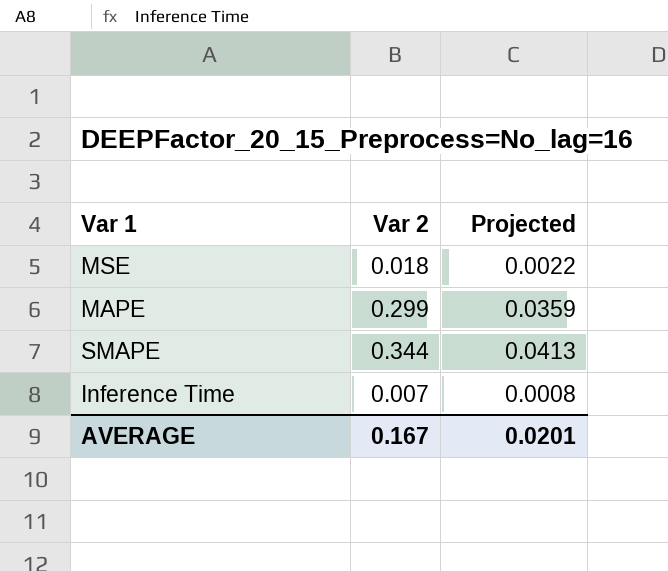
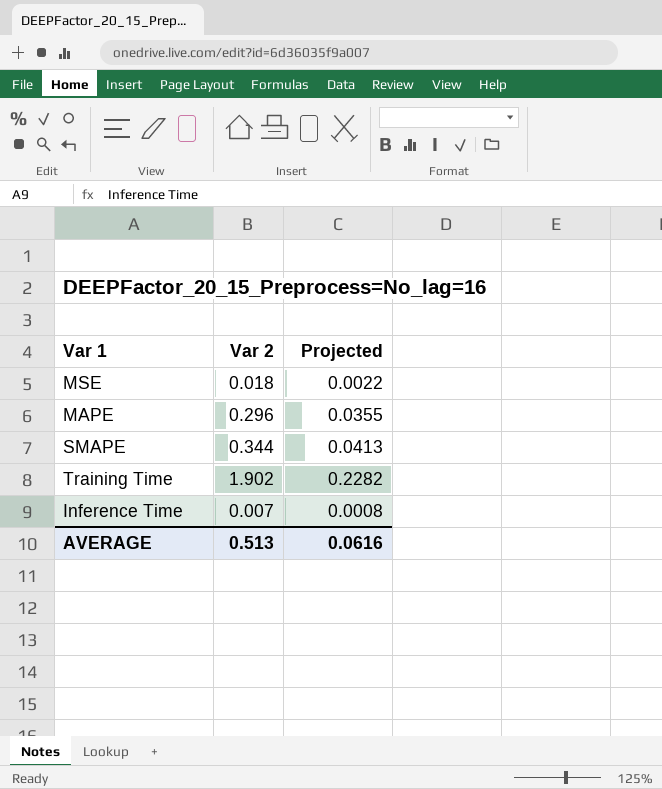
MAPE | Var 2: 0.299 -> 0.296
MAPE | Projected: 0.0359 -> 0.0355
row Training Time: none -> 1.902 | 0.2282
AVERAGE | Var 2: 0.167 -> 0.513
AVERAGE | Projected: 0.0201 -> 0.0616

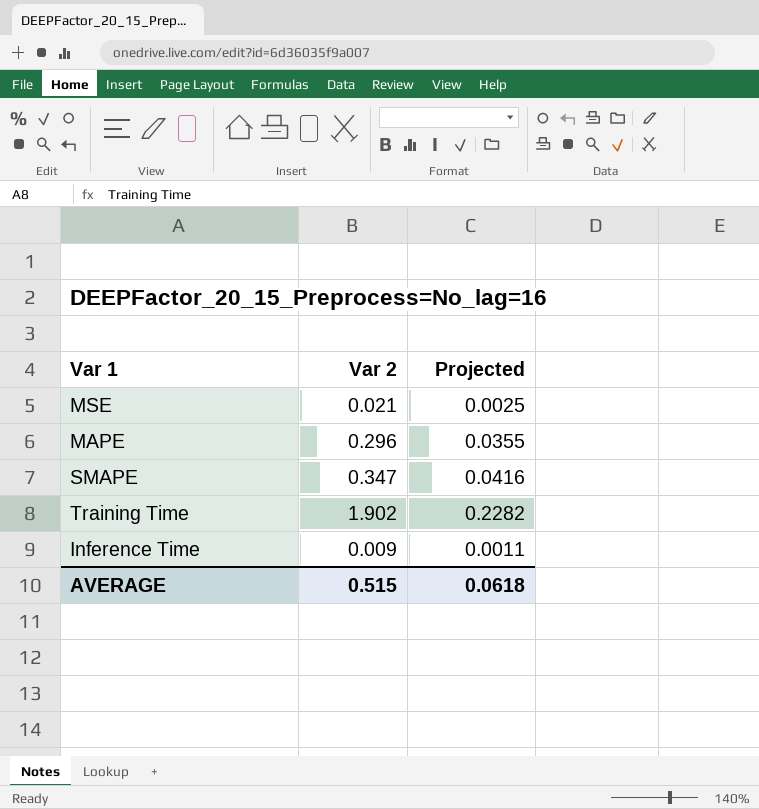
MSE | Var 2: 0.018 -> 0.021
MSE | Projected: 0.0022 -> 0.0025
SMAPE | Var 2: 0.344 -> 0.347
SMAPE | Projected: 0.0413 -> 0.0416
Inference Time | Var 2: 0.007 -> 0.009
Inference Time | Projected: 0.0008 -> 0.0011
AVERAGE | Var 2: 0.513 -> 0.515
AVERAGE | Projected: 0.0616 -> 0.0618

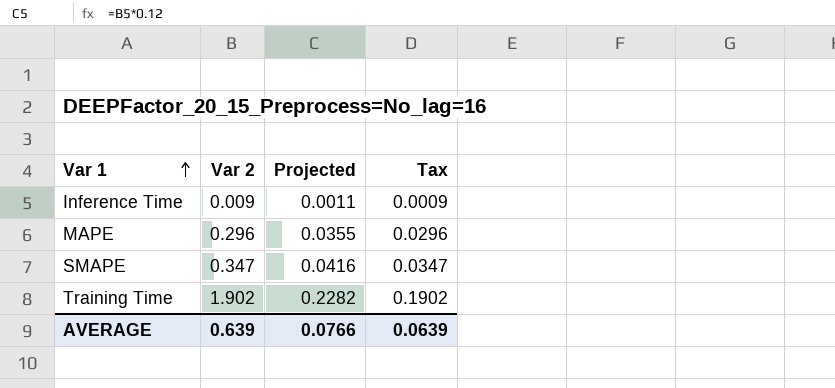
row order: none -> Var 1 ascending
column Tax | formula: none -> [Var 2] * 0.1
row MSE: 0.021 | 0.0025 -> none
AVERAGE | Var 2: 0.515 -> 0.639
AVERAGE | Projected: 0.0618 -> 0.0766

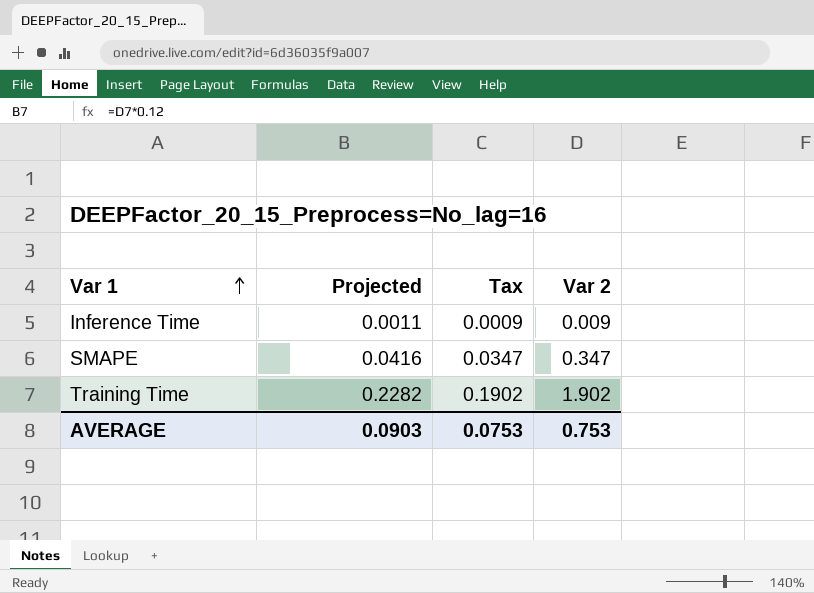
column Var 2 | position: 2 -> 4
row MAPE: 0.296 | 0.0355 | 0.0296 -> none
AVERAGE | Projected: 0.0766 -> 0.0903
AVERAGE | Tax: 0.0639 -> 0.0753
AVERAGE | Var 2: 0.639 -> 0.753

